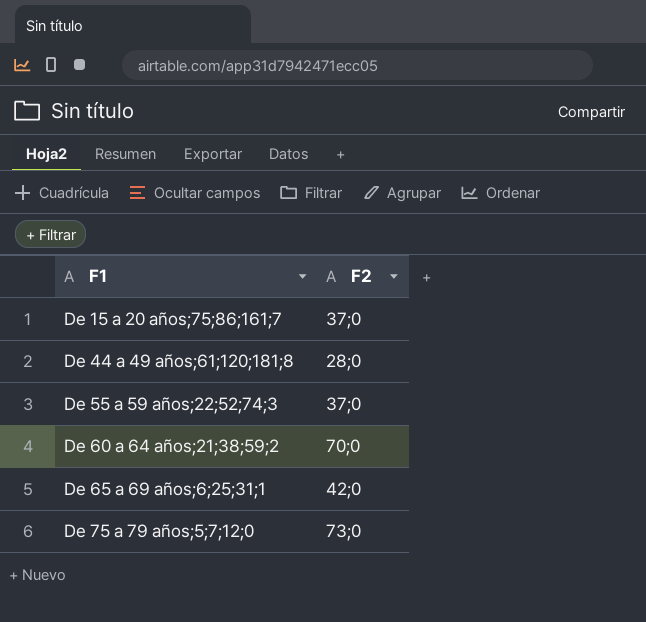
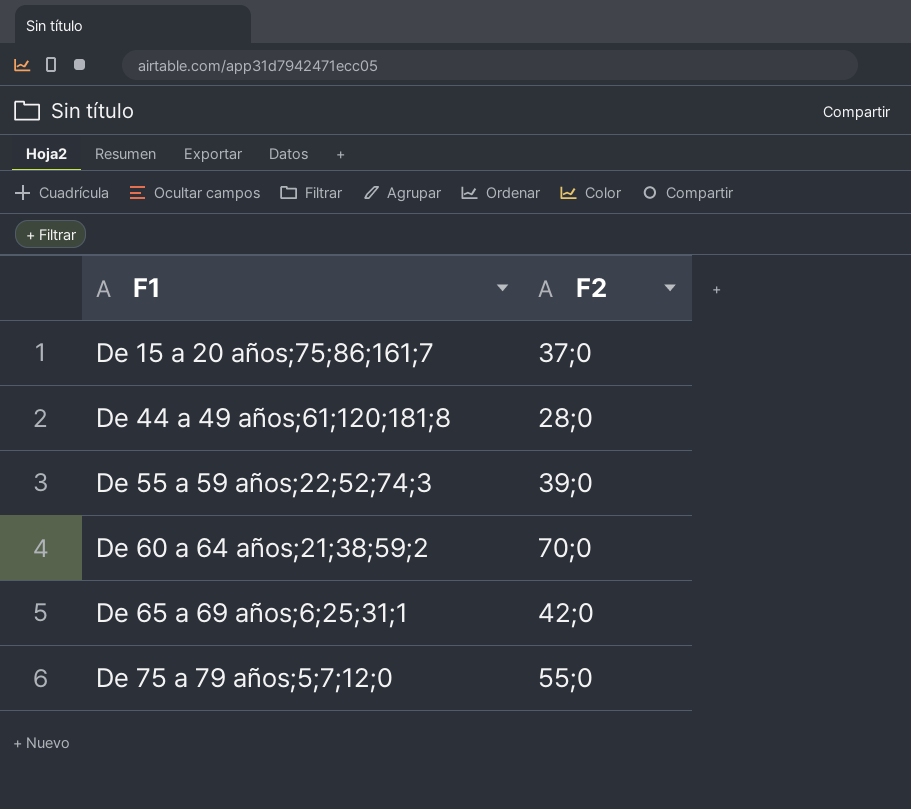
De 55 a 59 años;22;52;74;3 | F2: 37;0 -> 39;0
De 75 a 79 años;5;7;12;0 | F2: 73;0 -> 55;0

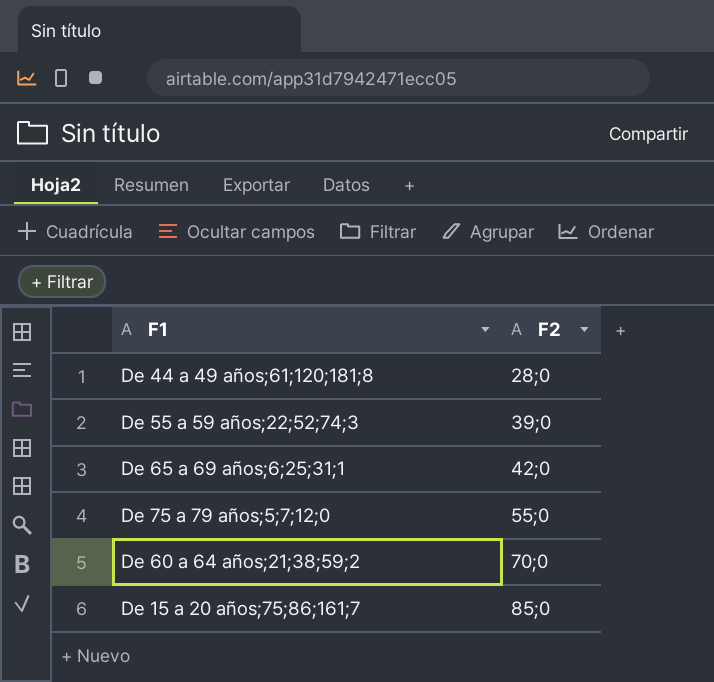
row order: F1 ascending -> F2 ascending
De 15 a 20 años;75;86;161;7 | F2: 37;0 -> 85;0

